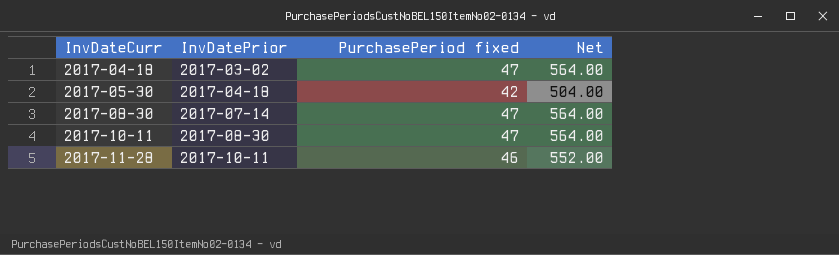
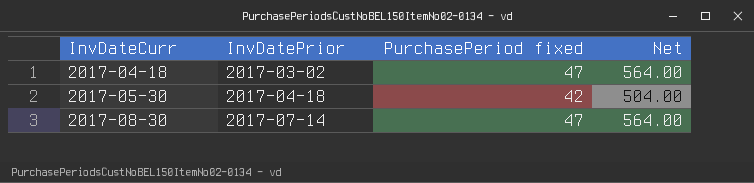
row 2017-10-11: 2017-08-30 | 47 | 564.00 -> none
row 2017-11-28: 2017-10-11 | 46 | 552.00 -> none

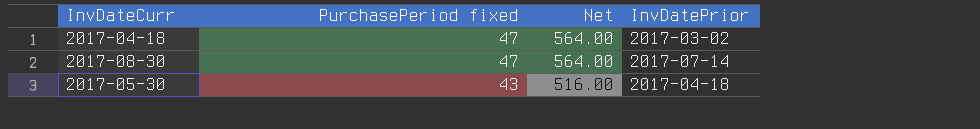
row order: InvDateCurr ascending -> PurchasePeriod fixed descending
column InvDatePrior | position: 2 -> 4
2017-05-30 | PurchasePeriod fixed: 42 -> 43
2017-05-30 | Net: 504.00 -> 516.00

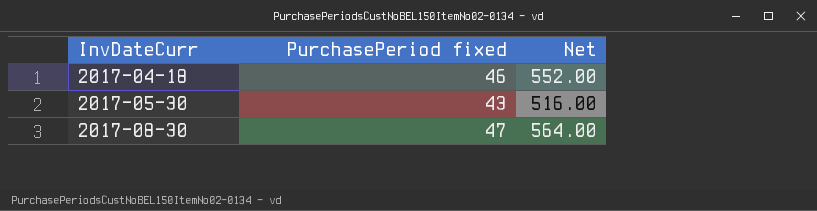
row order: PurchasePeriod fixed descending -> InvDateCurr ascending
column InvDatePrior | position: 4 -> none
2017-04-18 | PurchasePeriod fixed: 47 -> 46
2017-04-18 | Net: 564.00 -> 552.00

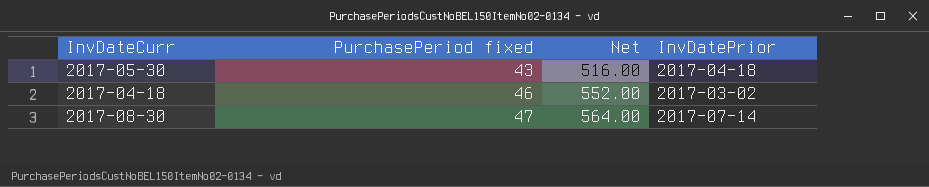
row order: InvDateCurr ascending -> PurchasePeriod fixed ascending
column InvDatePrior | position: none -> 4

